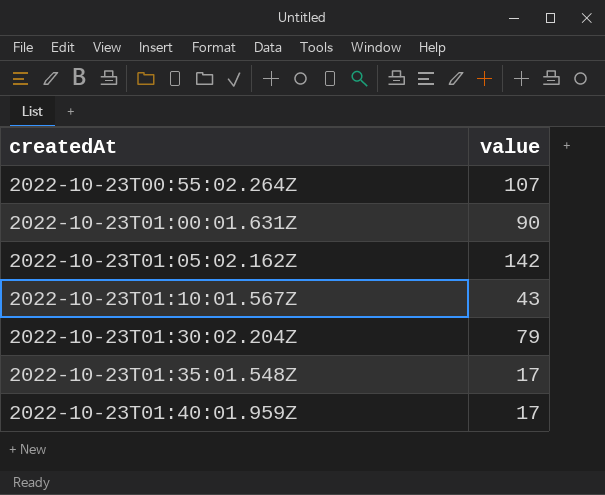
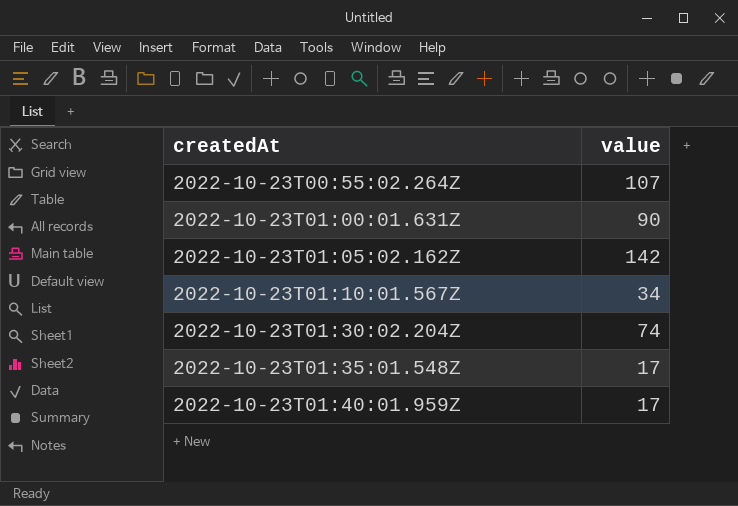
2022-10-23T01:10:01.567Z | value: 43 -> 34
2022-10-23T01:30:02.204Z | value: 79 -> 74

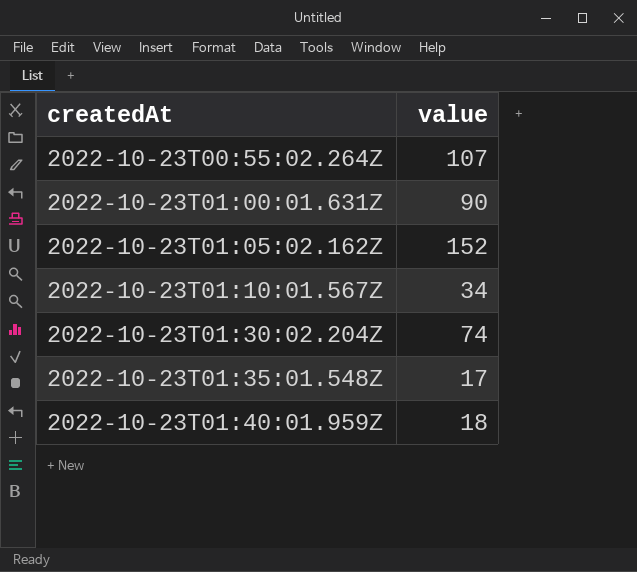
2022-10-23T01:05:02.162Z | value: 142 -> 152
2022-10-23T01:40:01.959Z | value: 17 -> 18

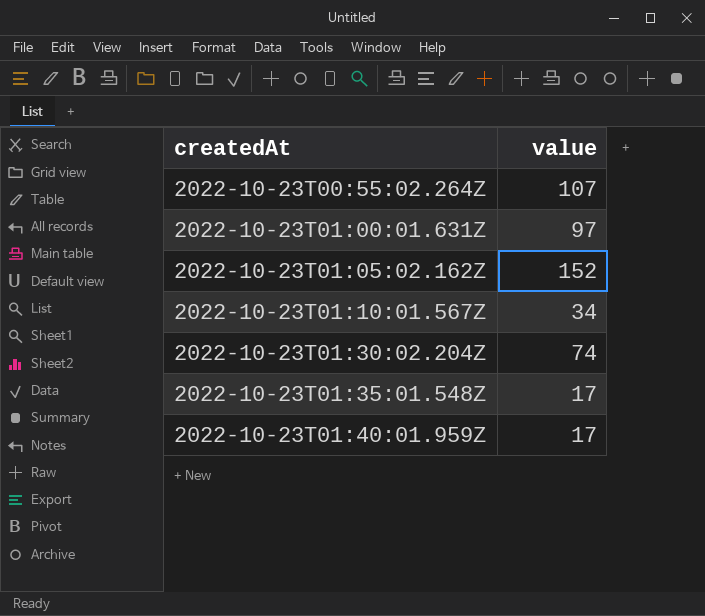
2022-10-23T01:00:01.631Z | value: 90 -> 97
2022-10-23T01:40:01.959Z | value: 18 -> 17

